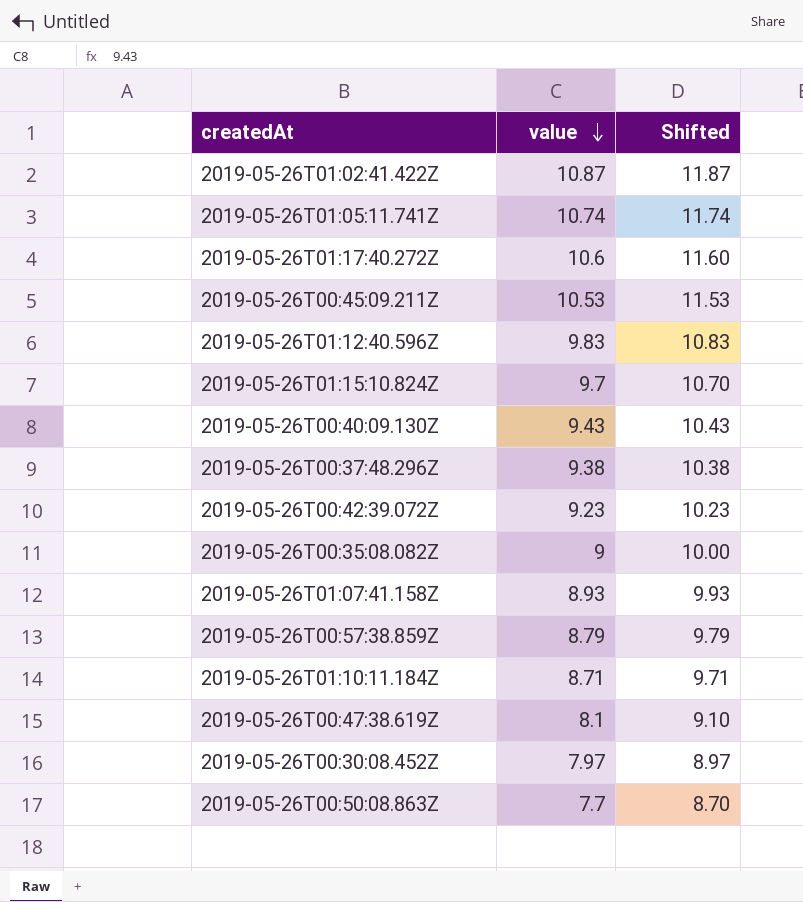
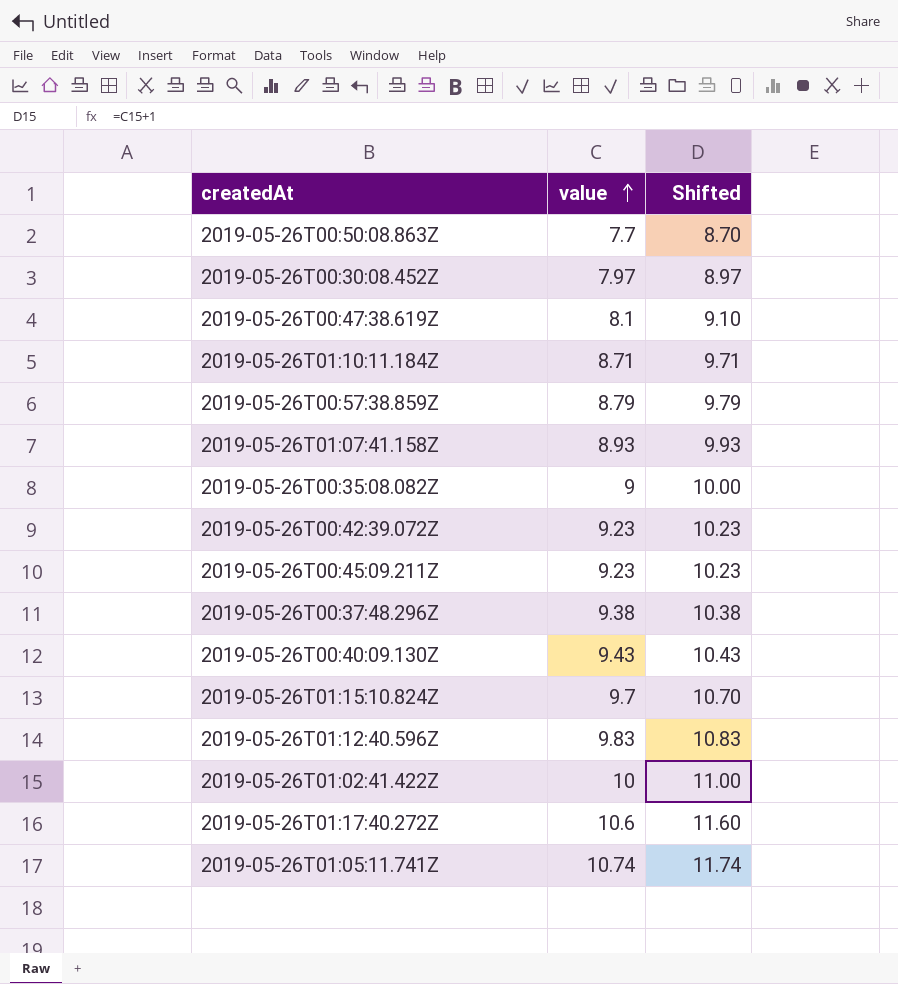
row order: value descending -> value ascending
2019-05-26T00:45:09.211Z | value: 10.53 -> 9.23
2019-05-26T00:45:09.211Z | Shifted: 11.53 -> 10.23
2019-05-26T01:02:41.422Z | value: 10.87 -> 10
2019-05-26T01:02:41.422Z | Shifted: 11.87 -> 11.00

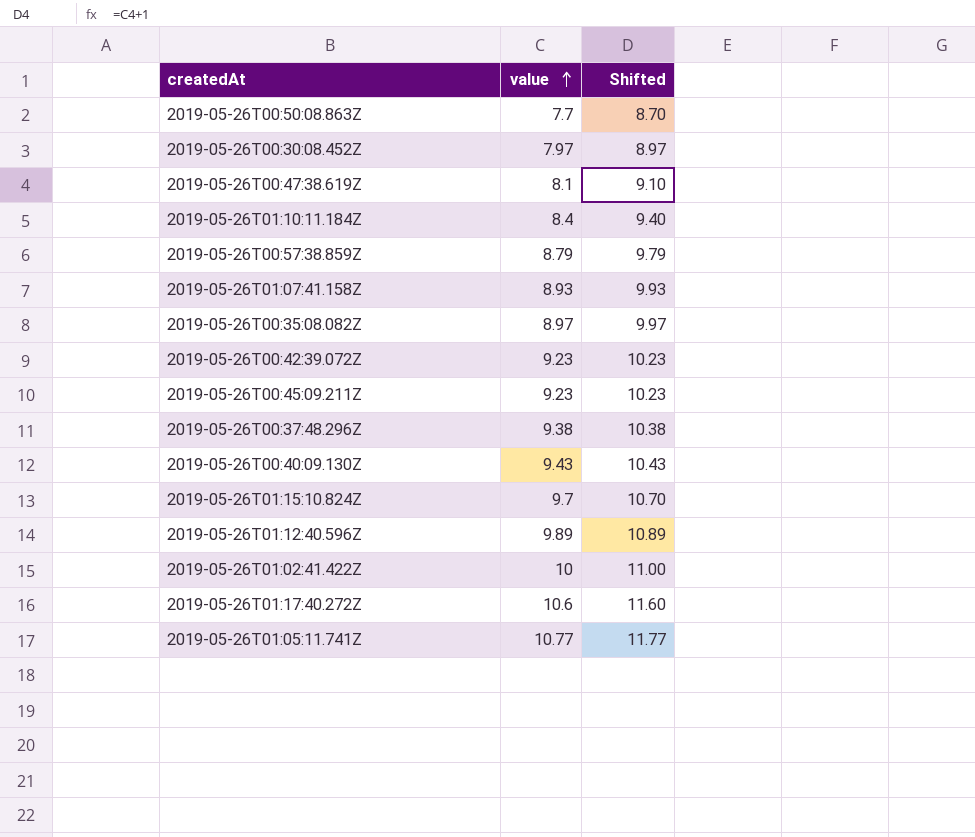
2019-05-26T01:10:11.184Z | value: 8.71 -> 8.4
2019-05-26T01:10:11.184Z | Shifted: 9.71 -> 9.40
2019-05-26T00:35:08.082Z | value: 9 -> 8.97
2019-05-26T00:35:08.082Z | Shifted: 10.00 -> 9.97
2019-05-26T01:12:40.596Z | value: 9.83 -> 9.89
2019-05-26T01:12:40.596Z | Shifted: 10.83 -> 10.89
2019-05-26T01:05:11.741Z | value: 10.74 -> 10.77
2019-05-26T01:05:11.741Z | Shifted: 11.74 -> 11.77

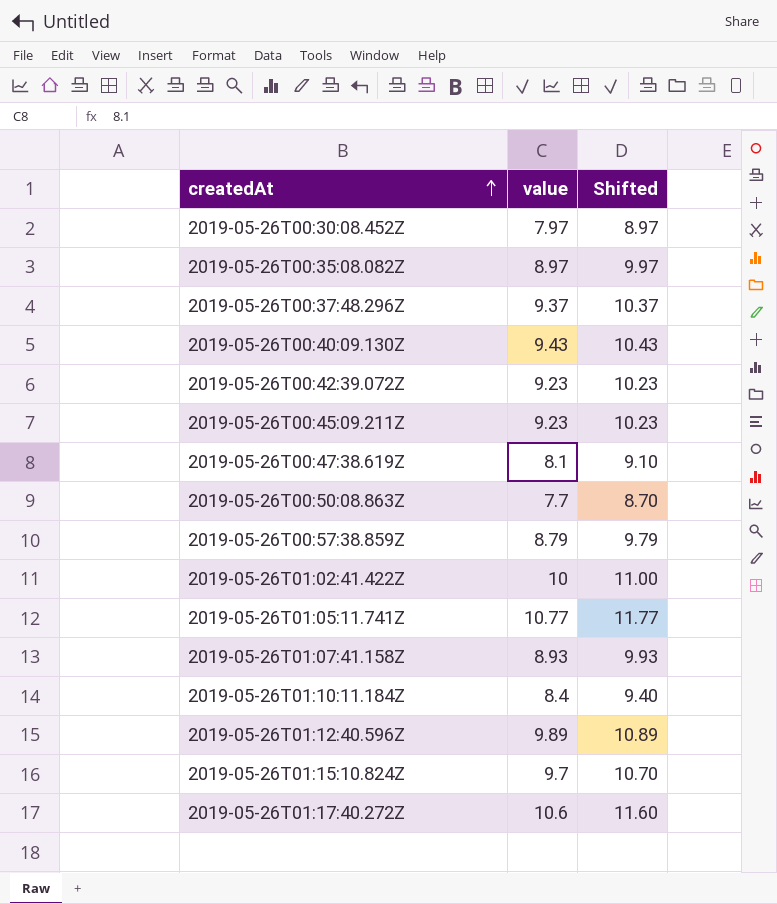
row order: value ascending -> createdAt ascending
2019-05-26T00:37:48.296Z | value: 9.38 -> 9.37
2019-05-26T00:37:48.296Z | Shifted: 10.38 -> 10.37

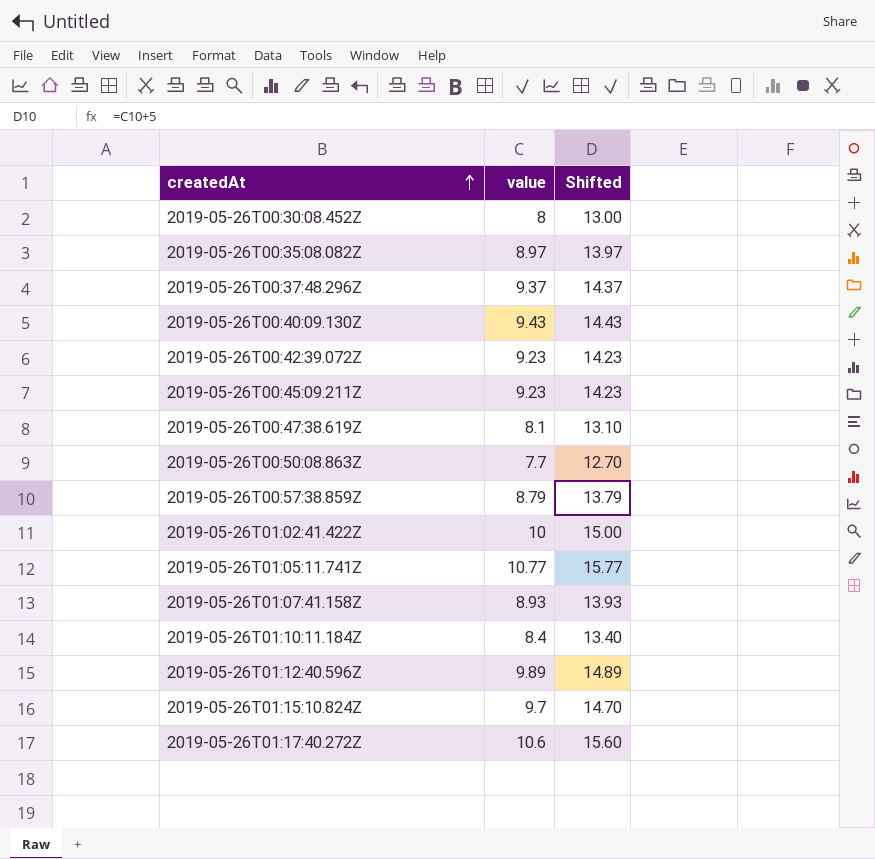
column Shifted | formula: [value] + 1 -> [value] + 5
2019-05-26T00:30:08.452Z | value: 7.97 -> 8

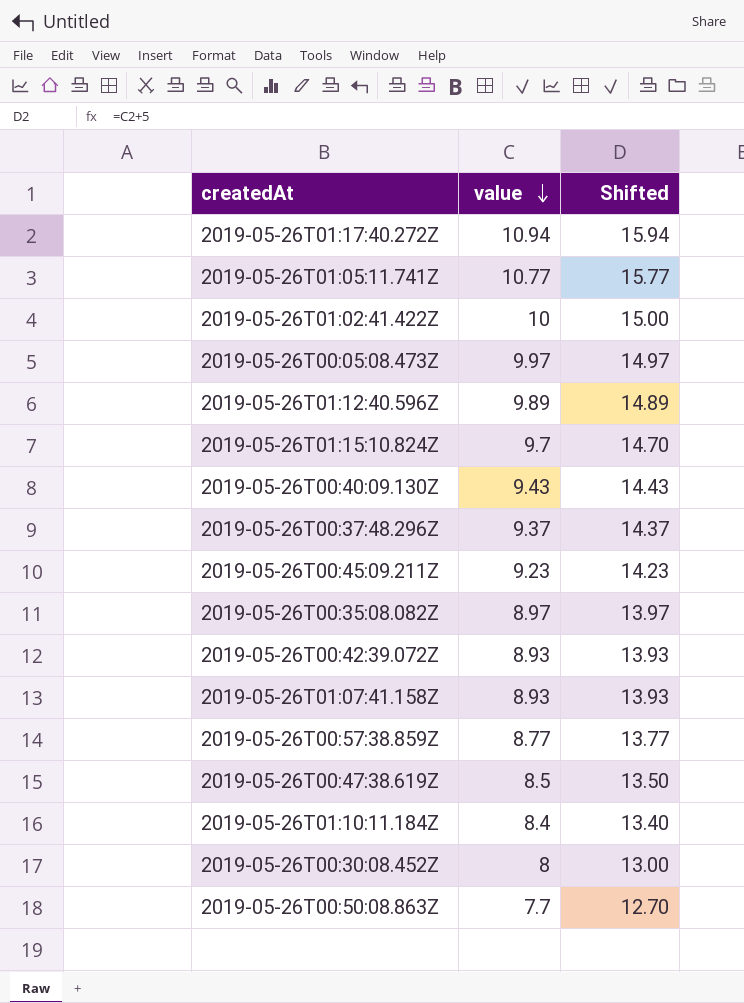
row order: createdAt ascending -> value descending
2019-05-26T01:17:40.272Z | value: 10.6 -> 10.94
2019-05-26T01:17:40.272Z | Shifted: 15.60 -> 15.94
row 2019-05-26T00:05:08.473Z: none -> 9.97 | 14.97
2019-05-26T00:42:39.072Z | value: 9.23 -> 8.93
2019-05-26T00:42:39.072Z | Shifted: 14.23 -> 13.93
2019-05-26T00:57:38.859Z | value: 8.79 -> 8.77
2019-05-26T00:57:38.859Z | Shifted: 13.79 -> 13.77
2019-05-26T00:47:38.619Z | value: 8.1 -> 8.5
2019-05-26T00:47:38.619Z | Shifted: 13.10 -> 13.50

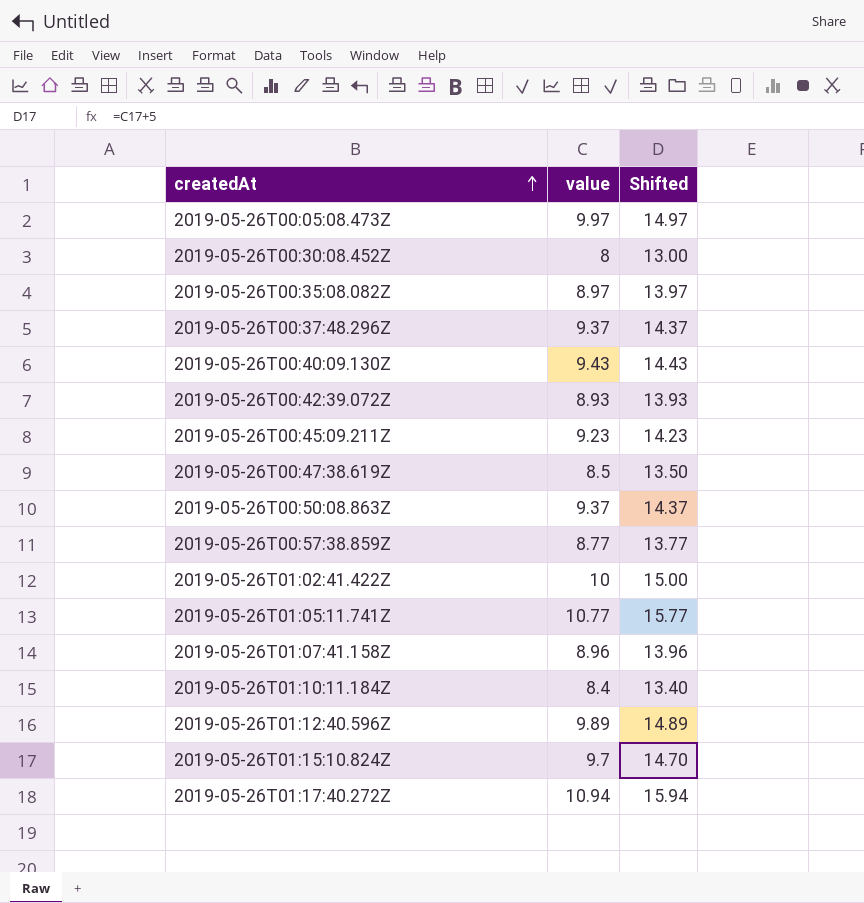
row order: value descending -> createdAt ascending
2019-05-26T00:50:08.863Z | value: 7.7 -> 9.37
2019-05-26T00:50:08.863Z | Shifted: 12.70 -> 14.37
2019-05-26T01:07:41.158Z | value: 8.93 -> 8.96
2019-05-26T01:07:41.158Z | Shifted: 13.93 -> 13.96

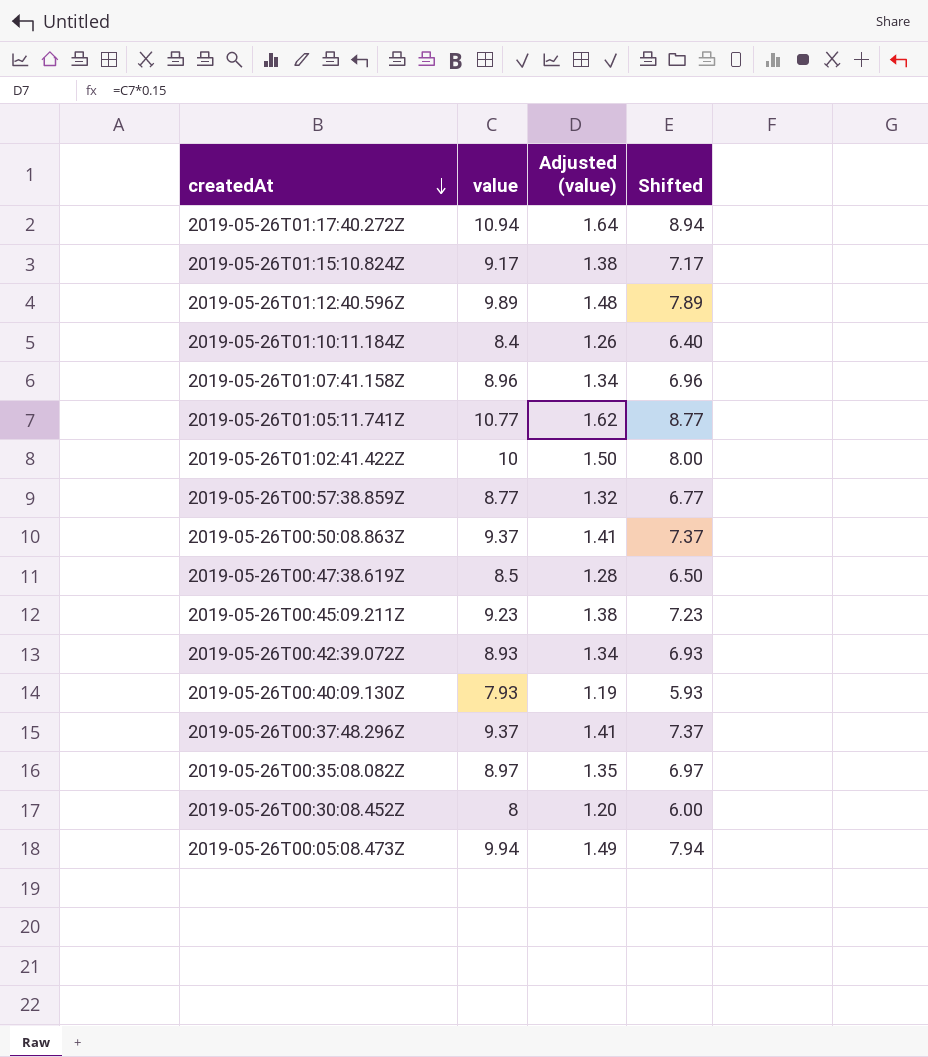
row order: createdAt ascending -> createdAt descending
column Adjusted (value) | formula: none -> [value] * 0.15
column Shifted | formula: [value] + 5 -> [value] - 2
2019-05-26T01:15:10.824Z | value: 9.7 -> 9.17
2019-05-26T00:40:09.130Z | value: 9.43 -> 7.93
2019-05-26T00:05:08.473Z | value: 9.97 -> 9.94

